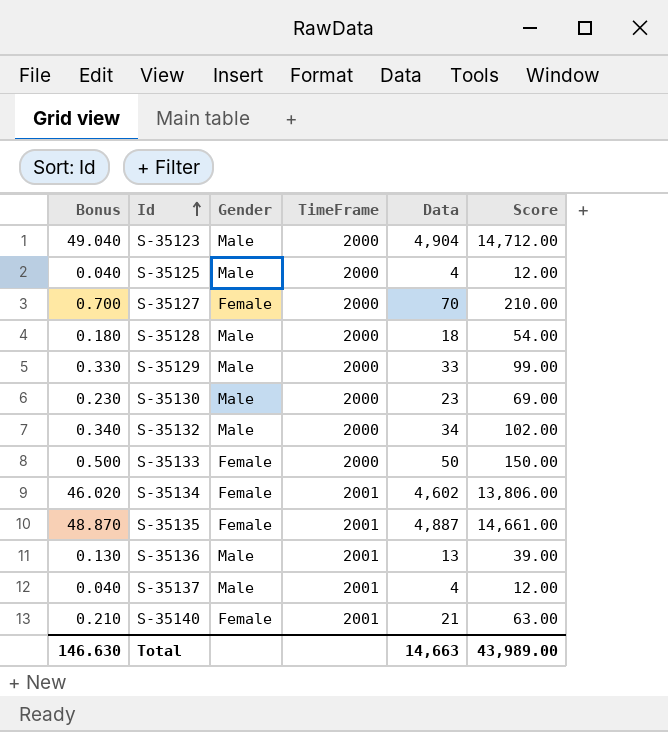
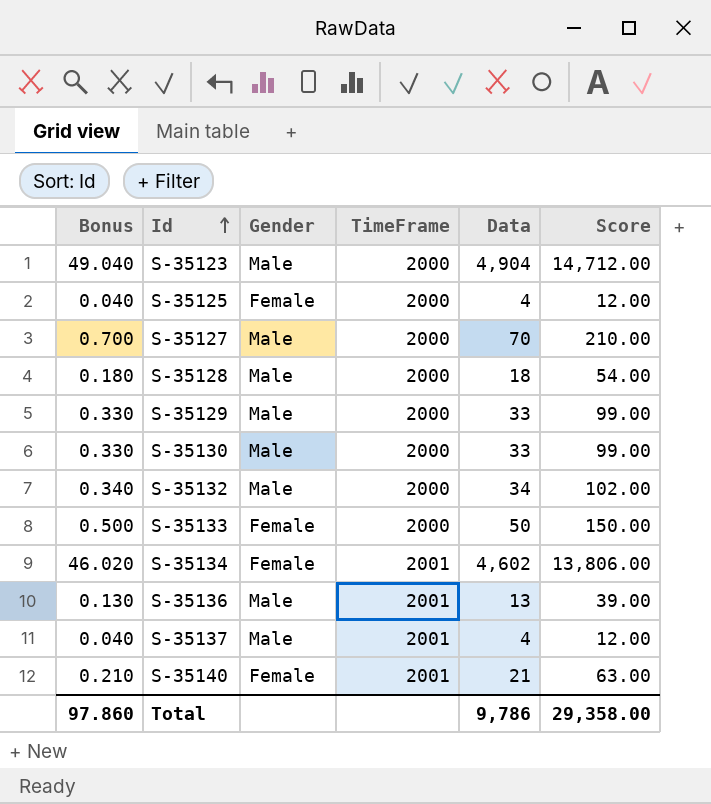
row S-35135: 48.870 | Female | 2001 | 4,887 | 14,661.00 -> none
S-35125 | Gender: Male -> Female
S-35127 | Gender: Female -> Male
S-35130 | Bonus: 0.230 -> 0.330
S-35130 | Data: 23 -> 33
S-35130 | Score: 69.00 -> 99.00
Total | Bonus: 146.630 -> 97.860
Total | Data: 14,663 -> 9,786
Total | Score: 43,989.00 -> 29,358.00

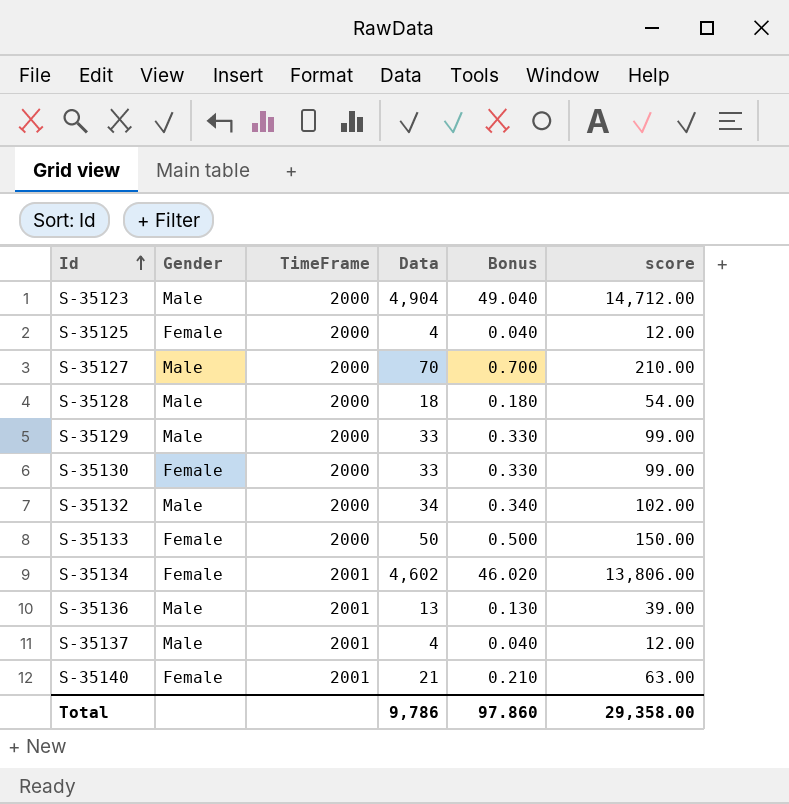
column Bonus | position: 1 -> 5
column name: Score -> score
S-35130 | Gender: Male -> Female

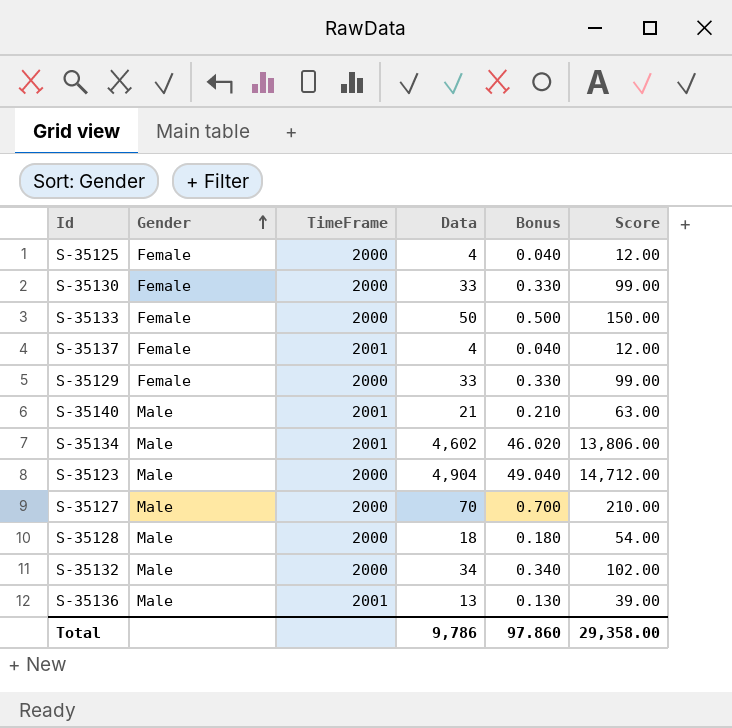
row order: Id ascending -> Gender ascending
column name: score -> Score
S-35137 | Gender: Male -> Female
S-35129 | Gender: Male -> Female
S-35140 | Gender: Female -> Male
S-35134 | Gender: Female -> Male

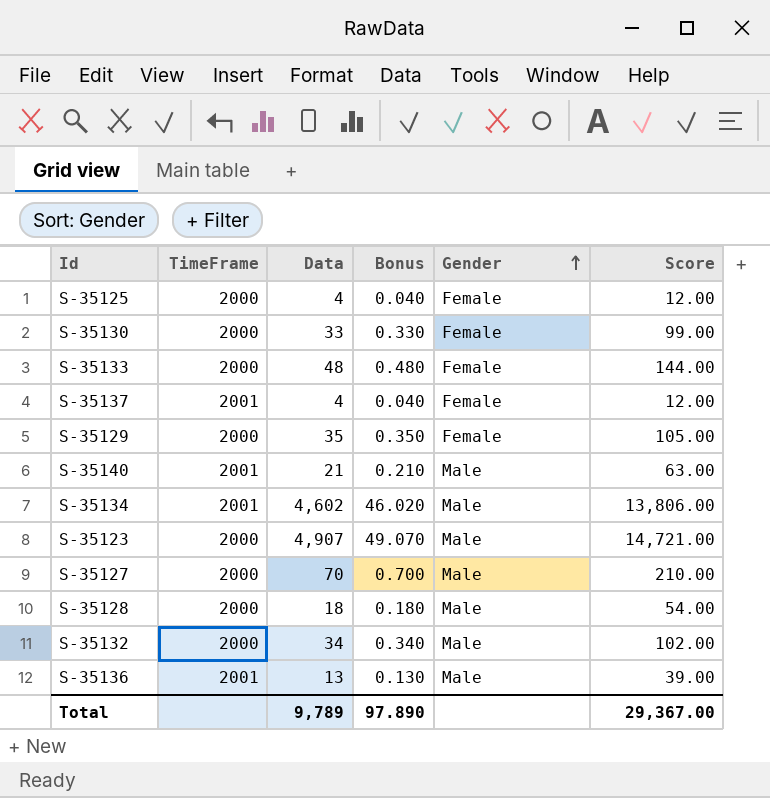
column Gender | position: 2 -> 5
S-35133 | Data: 50 -> 48
S-35133 | Bonus: 0.500 -> 0.480
S-35133 | Score: 150.00 -> 144.00
S-35129 | Data: 33 -> 35
S-35129 | Bonus: 0.330 -> 0.350
S-35129 | Score: 99.00 -> 105.00
S-35123 | Data: 4,904 -> 4,907
S-35123 | Bonus: 49.040 -> 49.070
S-35123 | Score: 14,712.00 -> 14,721.00
Total | Data: 9,786 -> 9,789
Total | Bonus: 97.860 -> 97.890
Total | Score: 29,358.00 -> 29,367.00

